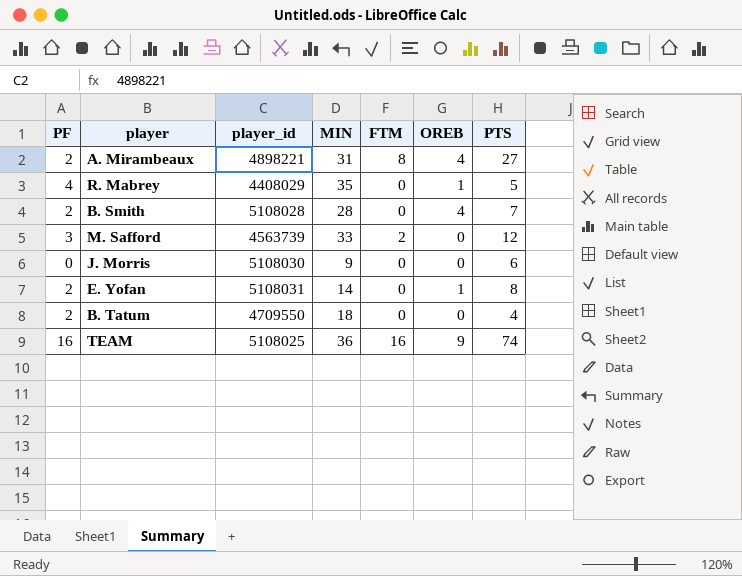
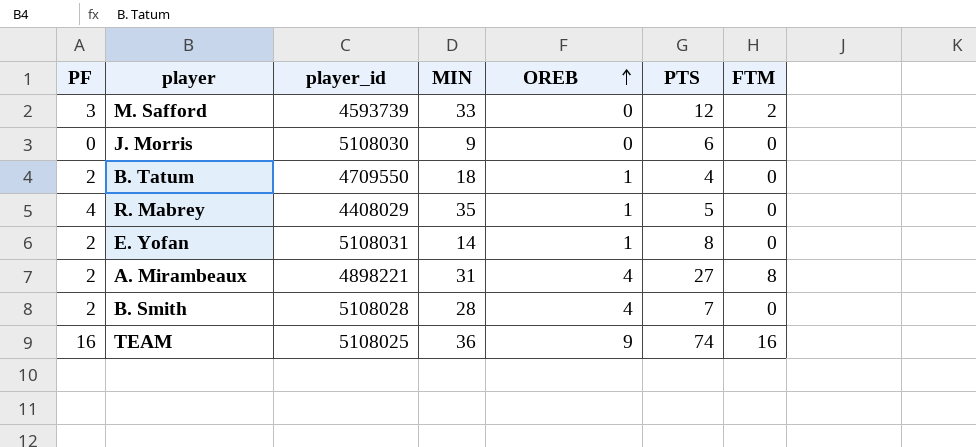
row order: none -> OREB ascending
column FTM | position: 5 -> 7
M. Safford | player_id: 4563739 -> 4593739
B. Tatum | OREB: 0 -> 1

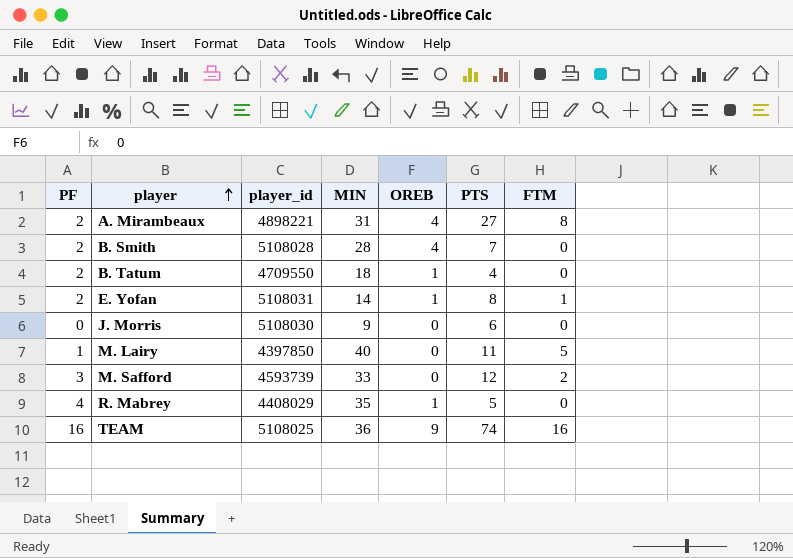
row order: OREB ascending -> player ascending
E. Yofan | FTM: 0 -> 1
row M. Lairy: none -> 1 | 4397850 | 40 | 0 | 11 | 5

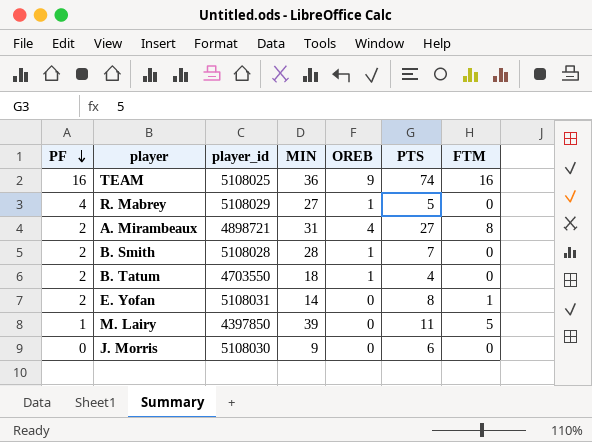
row order: player ascending -> PF descending
row M. Safford: 3 | 4593739 | 33 | 0 | 12 | 2 -> none
R. Mabrey | player_id: 4408029 -> 5108029
R. Mabrey | MIN: 35 -> 27
A. Mirambeaux | player_id: 4898221 -> 4898721
B. Smith | OREB: 4 -> 1
B. Tatum | player_id: 4709550 -> 4703550
E. Yofan | OREB: 1 -> 0
M. Lairy | MIN: 40 -> 39

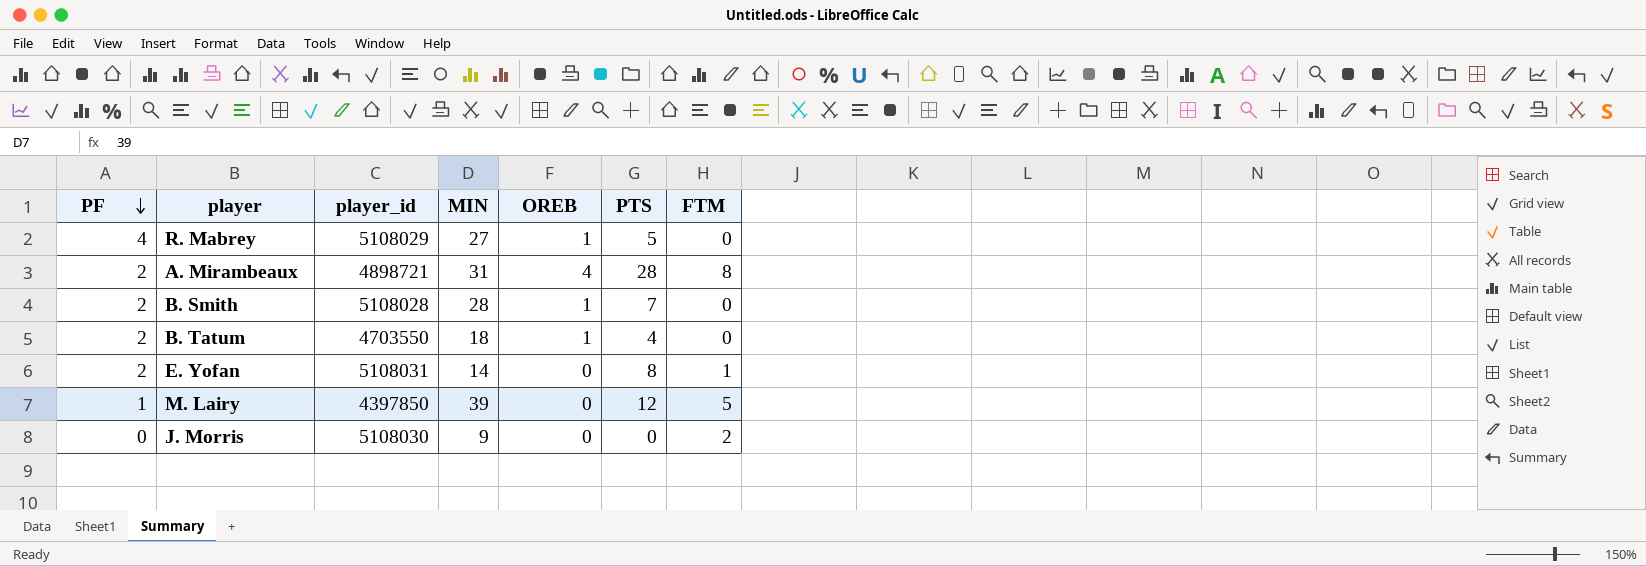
row TEAM: 16 | 5108025 | 36 | 9 | 74 | 16 -> none
A. Mirambeaux | PTS: 27 -> 28
M. Lairy | PTS: 11 -> 12
J. Morris | PTS: 6 -> 0
J. Morris | FTM: 0 -> 2

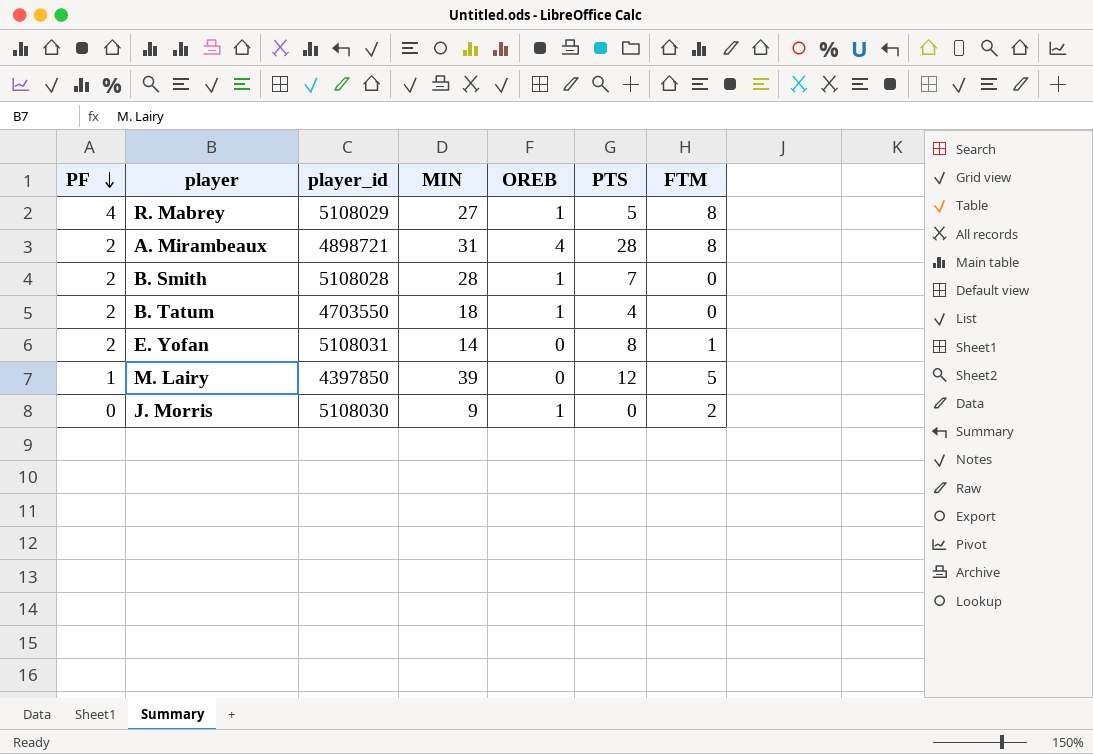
R. Mabrey | FTM: 0 -> 8
J. Morris | OREB: 0 -> 1

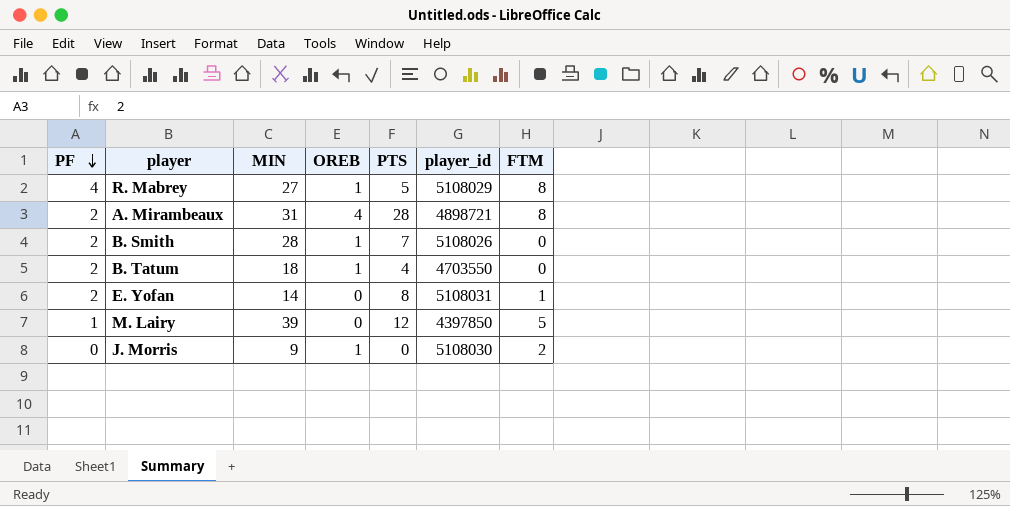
column player_id | position: 3 -> 6
B. Smith | player_id: 5108028 -> 5108026

